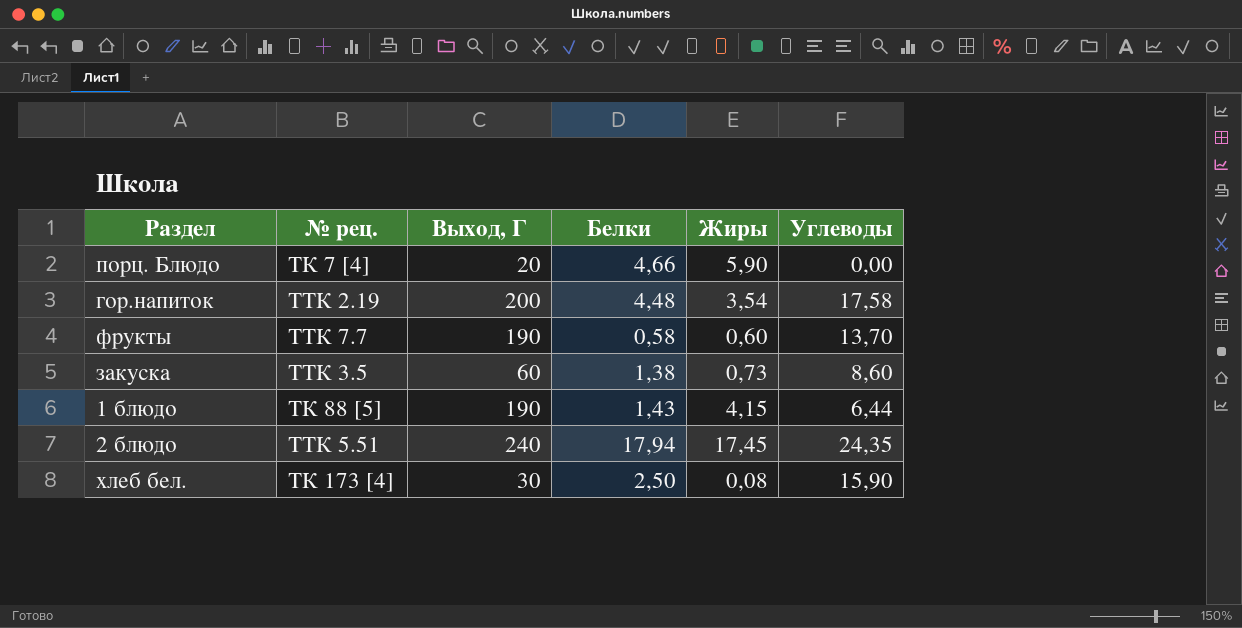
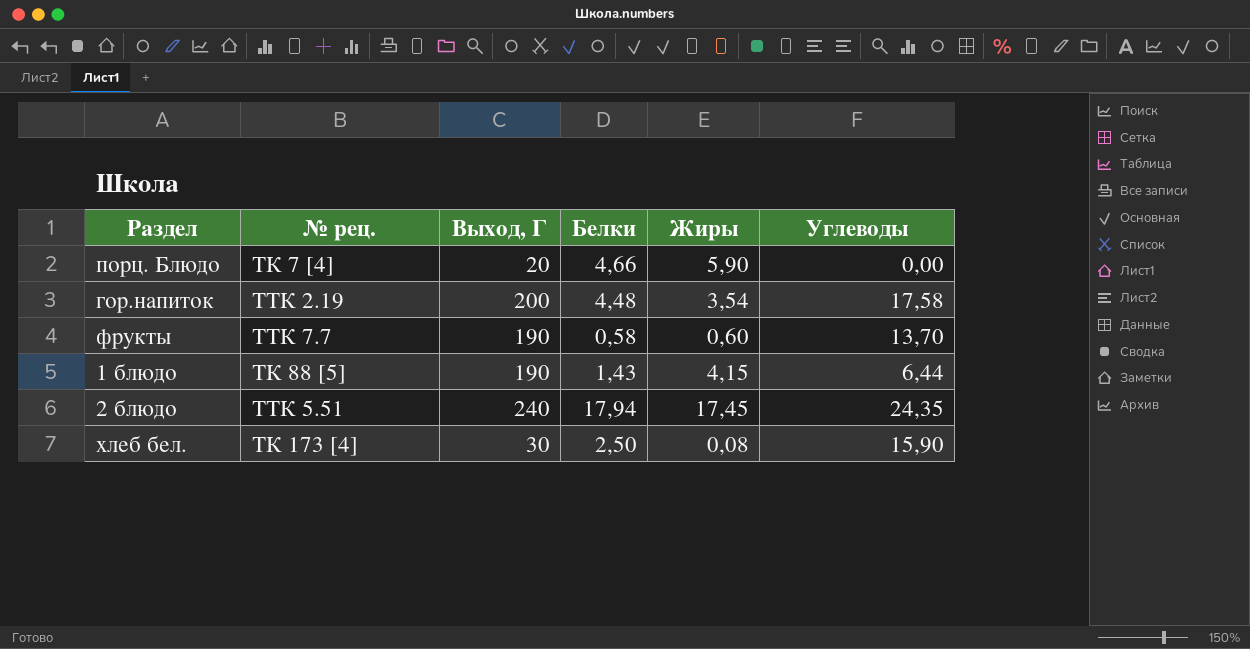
row закуска: ТТК 3.5 | 60 | 1,38 | 0,73 | 8,60 -> none

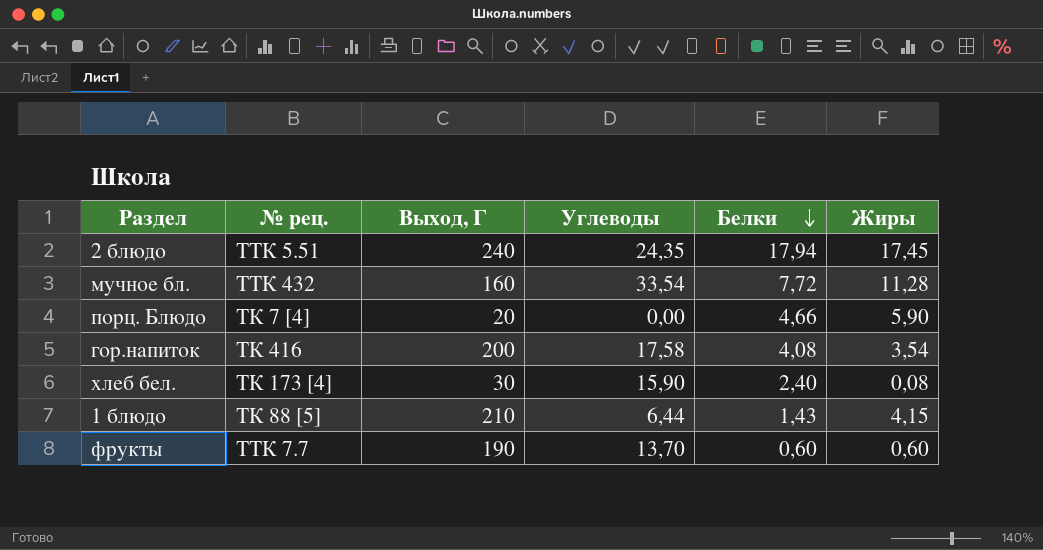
row order: none -> Белки descending
column Углеводы | position: 6 -> 4
row мучное бл.: none -> ТТК 432 | 160 | 33,54 | 7,72 | 11,28
гор.напиток | № рец.: ТТК 2.19 -> ТК 416
гор.напиток | Белки: 4,48 -> 4,08
хлеб бел. | Белки: 2,50 -> 2,40
1 блюдо | Выход, Г: 190 -> 210
фрукты | Белки: 0,58 -> 0,60

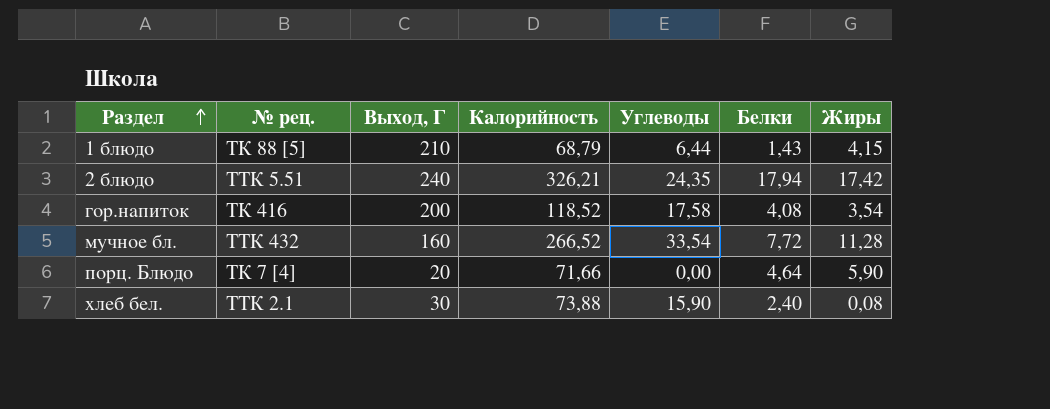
row order: Белки descending -> Раздел ascending
column Калорийность | position: none -> 4
row фрукты: ТТК 7.7 | 190 | 13,70 | 0,60 | 0,60 -> none
2 блюдо | Жиры: 17,45 -> 17,42
порц. Блюдо | Белки: 4,66 -> 4,64
хлеб бел. | № рец.: ТК 173 [4] -> ТТК 2.1

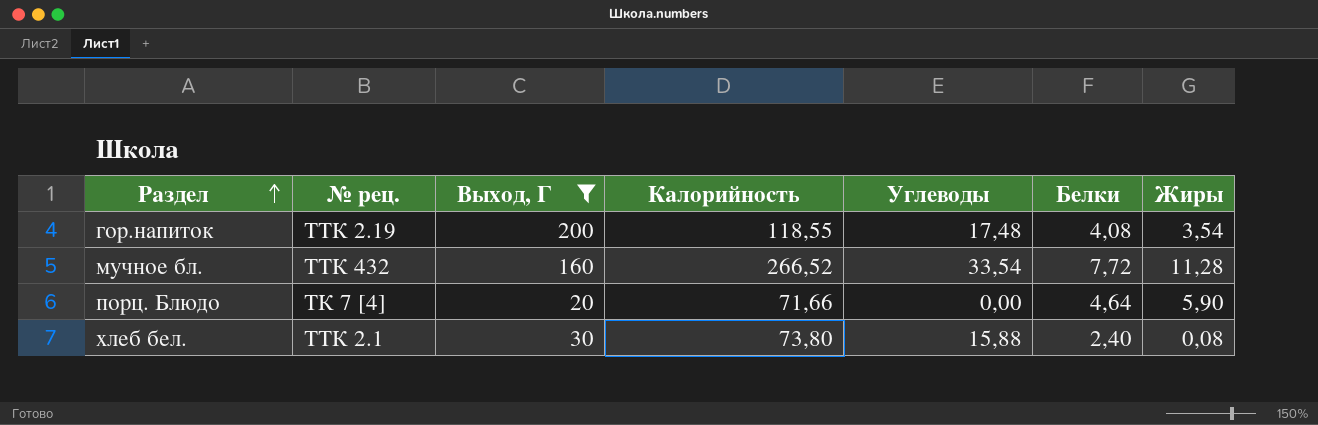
filter: none -> Выход, Г <= 200
гор.напиток | № рец.: ТК 416 -> ТТК 2.19
гор.напиток | Калорийность: 118,52 -> 118,55
гор.напиток | Углеводы: 17,58 -> 17,48
хлеб бел. | Калорийность: 73,88 -> 73,80
хлеб бел. | Углеводы: 15,90 -> 15,88

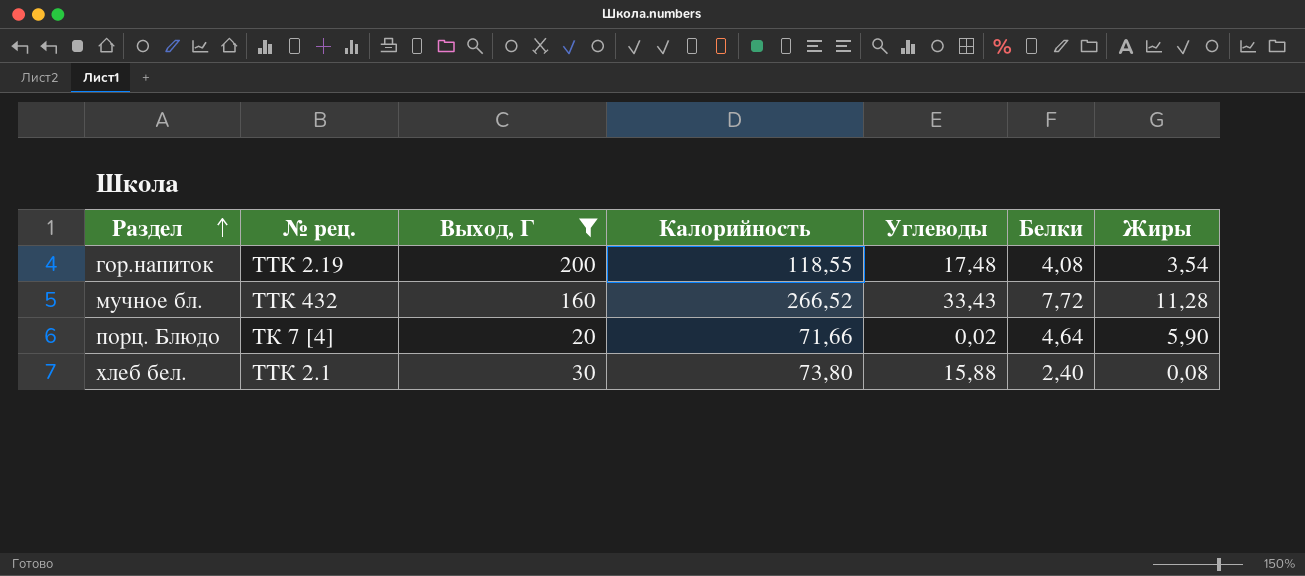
мучное бл. | Углеводы: 33,54 -> 33,43
порц. Блюдо | Углеводы: 0,00 -> 0,02

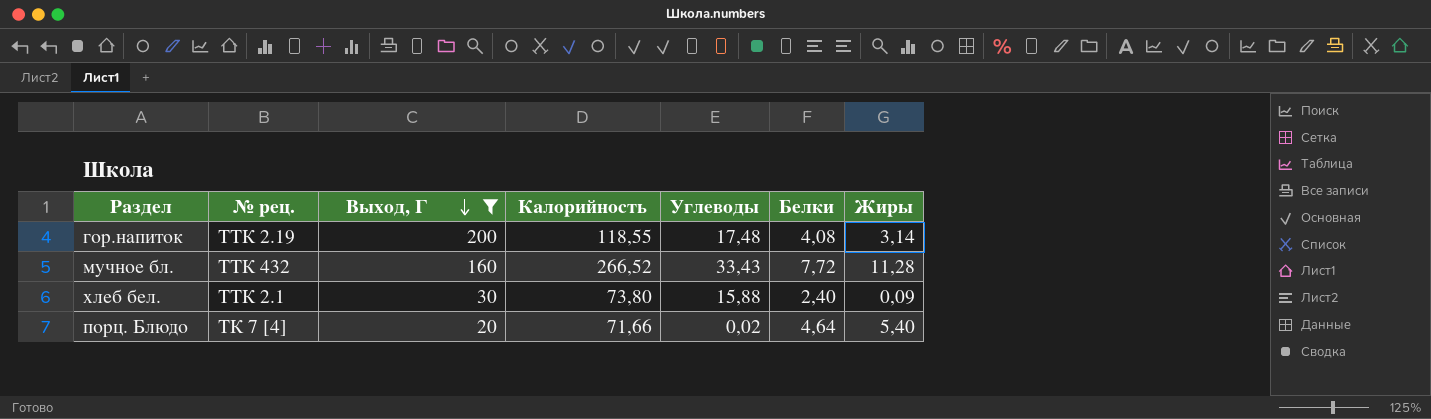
row order: Раздел ascending -> Выход, Г descending
гор.напиток | Жиры: 3,54 -> 3,14
хлеб бел. | Жиры: 0,08 -> 0,09
порц. Блюдо | Жиры: 5,90 -> 5,40

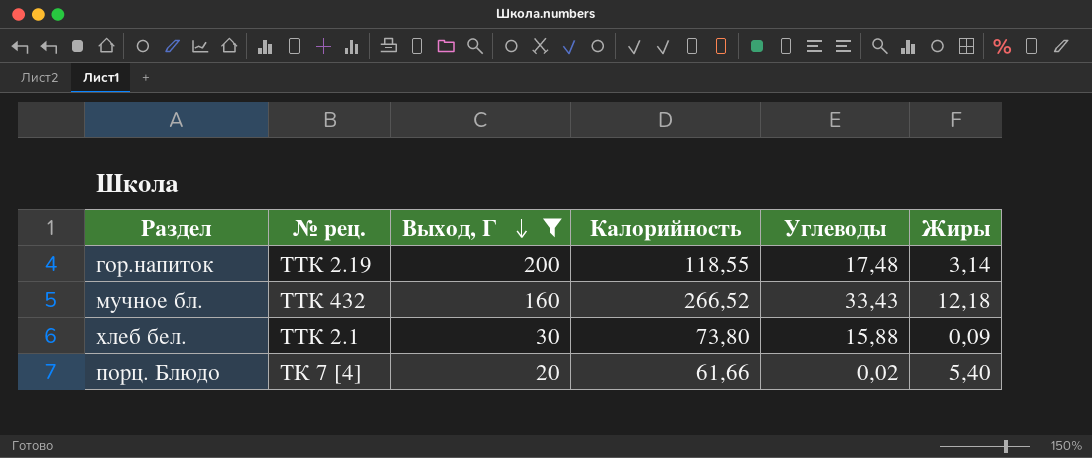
column Белки | position: 6 -> none
мучное бл. | Жиры: 11,28 -> 12,18
порц. Блюдо | Калорийность: 71,66 -> 61,66

